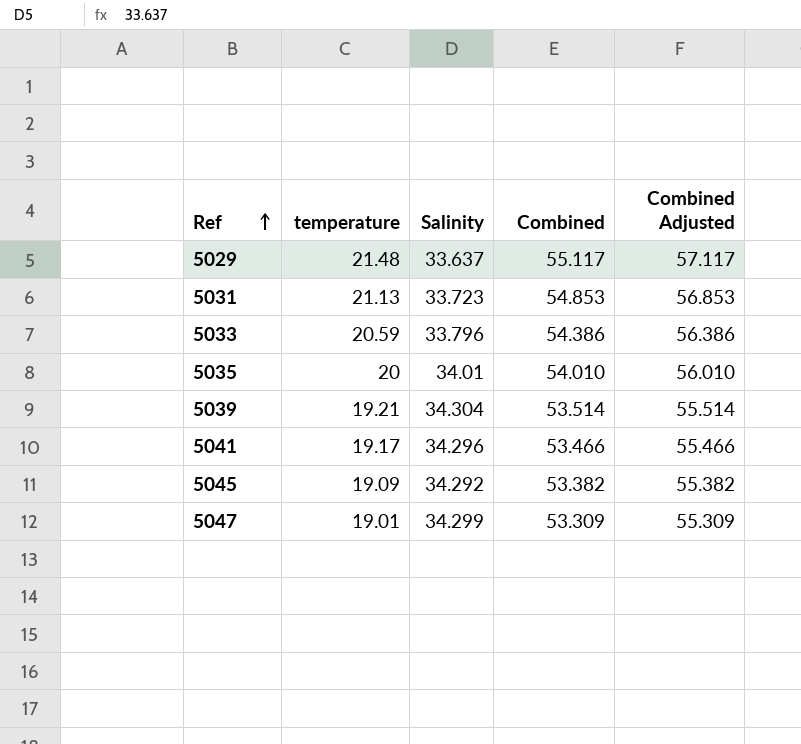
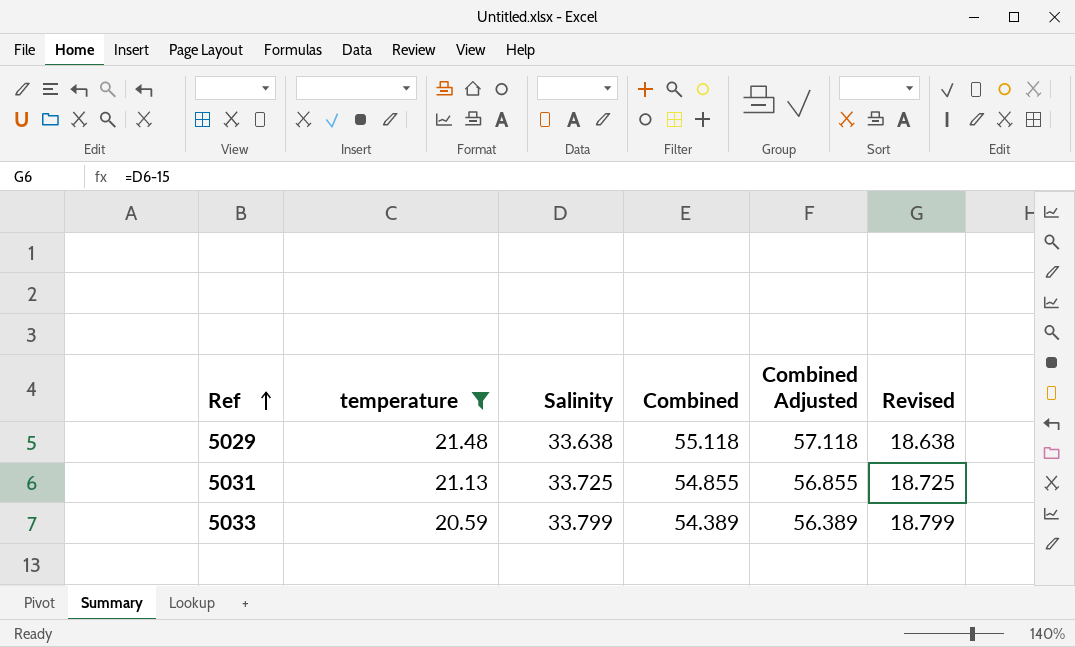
filter: none -> temperature >= 20.59
column Revised | formula: none -> [Salinity] - 15
5029 | Salinity: 33.637 -> 33.638
5029 | Combined: 55.117 -> 55.118
5029 | Combined Adjusted: 57.117 -> 57.118
5031 | Salinity: 33.723 -> 33.725
5031 | Combined: 54.853 -> 54.855
5031 | Combined Adjusted: 56.853 -> 56.855
5033 | Salinity: 33.796 -> 33.799
5033 | Combined: 54.386 -> 54.389
5033 | Combined Adjusted: 56.386 -> 56.389

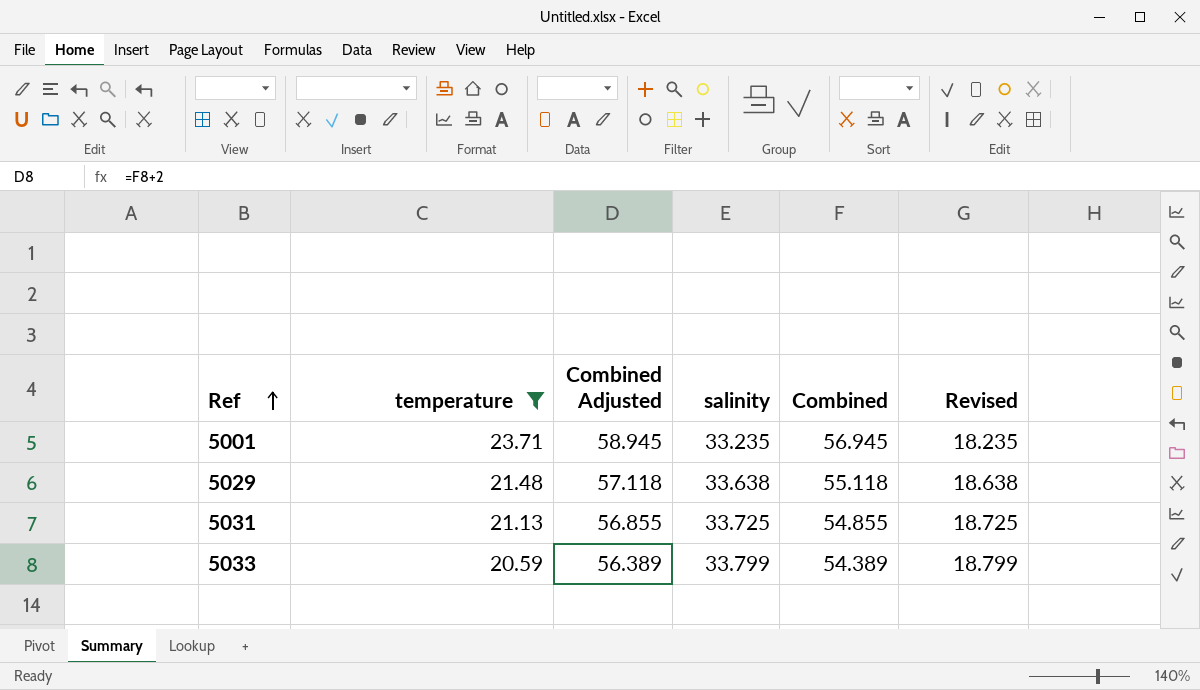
column Combined Adjusted | position: 5 -> 3
column name: Salinity -> salinity
row 5001: none -> 23.71 | 58.945 | 33.235 | 56.945 | 18.235

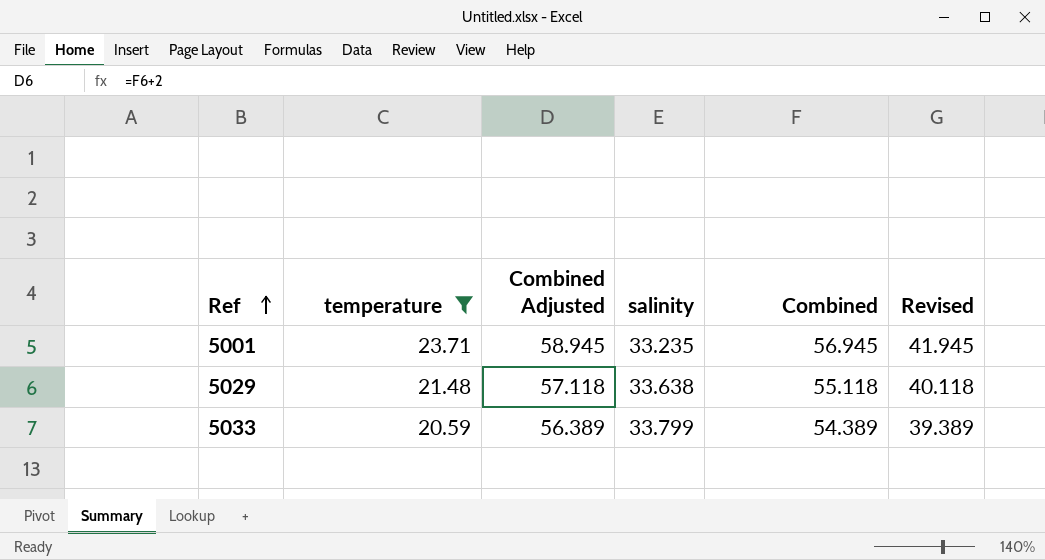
column Revised | formula: [salinity] - 15 -> [Combined] - 15
row 5031: 21.13 | 56.855 | 33.725 | 54.855 | 18.725 -> none

